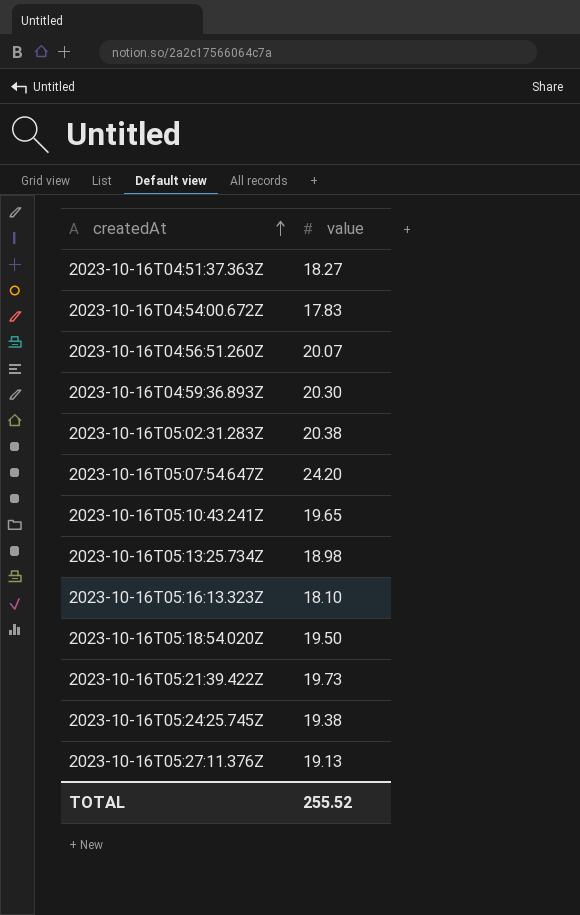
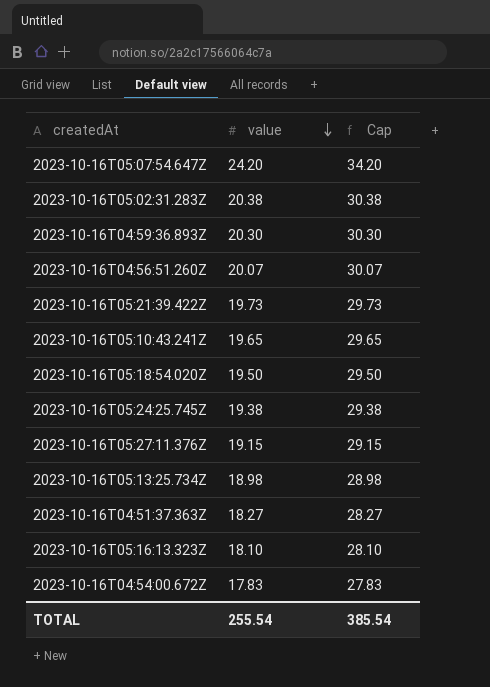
row order: createdAt ascending -> value descending
column Cap | formula: none -> [value] + 10
2023-10-16T05:27:11.376Z | value: 19.13 -> 19.15
TOTAL | value: 255.52 -> 255.54

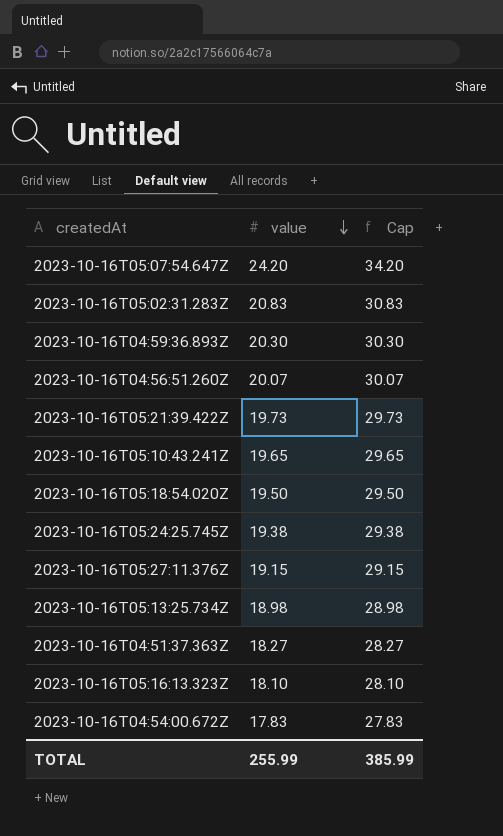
2023-10-16T05:02:31.283Z | value: 20.38 -> 20.83
2023-10-16T05:02:31.283Z | Cap: 30.38 -> 30.83
TOTAL | value: 255.54 -> 255.99
TOTAL | Cap: 385.54 -> 385.99

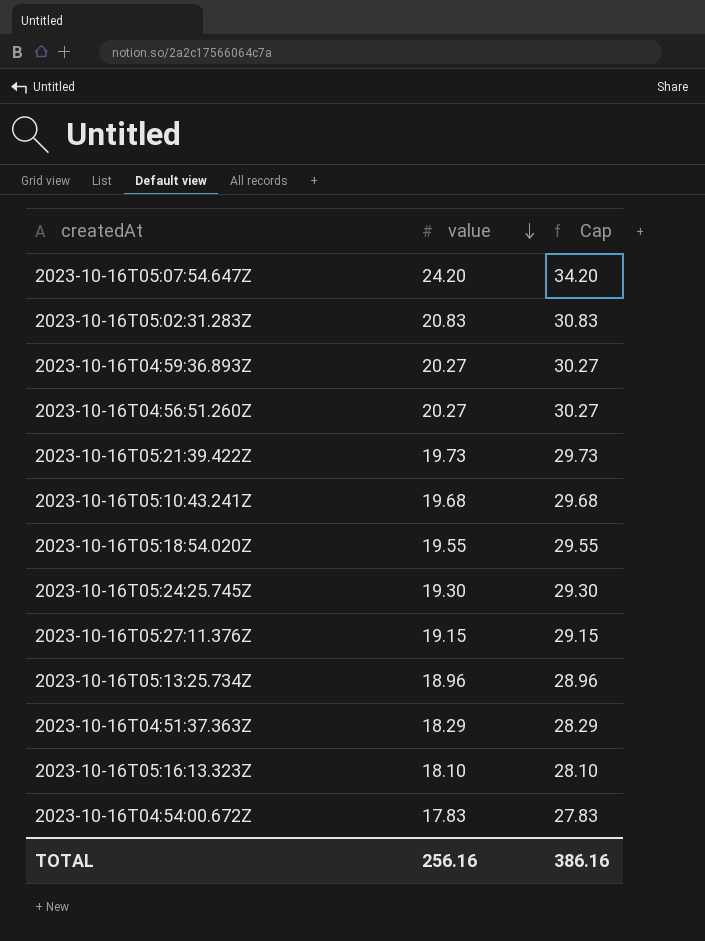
2023-10-16T04:59:36.893Z | value: 20.30 -> 20.27
2023-10-16T04:59:36.893Z | Cap: 30.30 -> 30.27
2023-10-16T04:56:51.260Z | value: 20.07 -> 20.27
2023-10-16T04:56:51.260Z | Cap: 30.07 -> 30.27
2023-10-16T05:10:43.241Z | value: 19.65 -> 19.68
2023-10-16T05:10:43.241Z | Cap: 29.65 -> 29.68
2023-10-16T05:18:54.020Z | value: 19.50 -> 19.55
2023-10-16T05:18:54.020Z | Cap: 29.50 -> 29.55
2023-10-16T05:24:25.745Z | value: 19.38 -> 19.30
2023-10-16T05:24:25.745Z | Cap: 29.38 -> 29.30
2023-10-16T05:13:25.734Z | value: 18.98 -> 18.96
2023-10-16T05:13:25.734Z | Cap: 28.98 -> 28.96
2023-10-16T04:51:37.363Z | value: 18.27 -> 18.29
2023-10-16T04:51:37.363Z | Cap: 28.27 -> 28.29
TOTAL | value: 255.99 -> 256.16
TOTAL | Cap: 385.99 -> 386.16

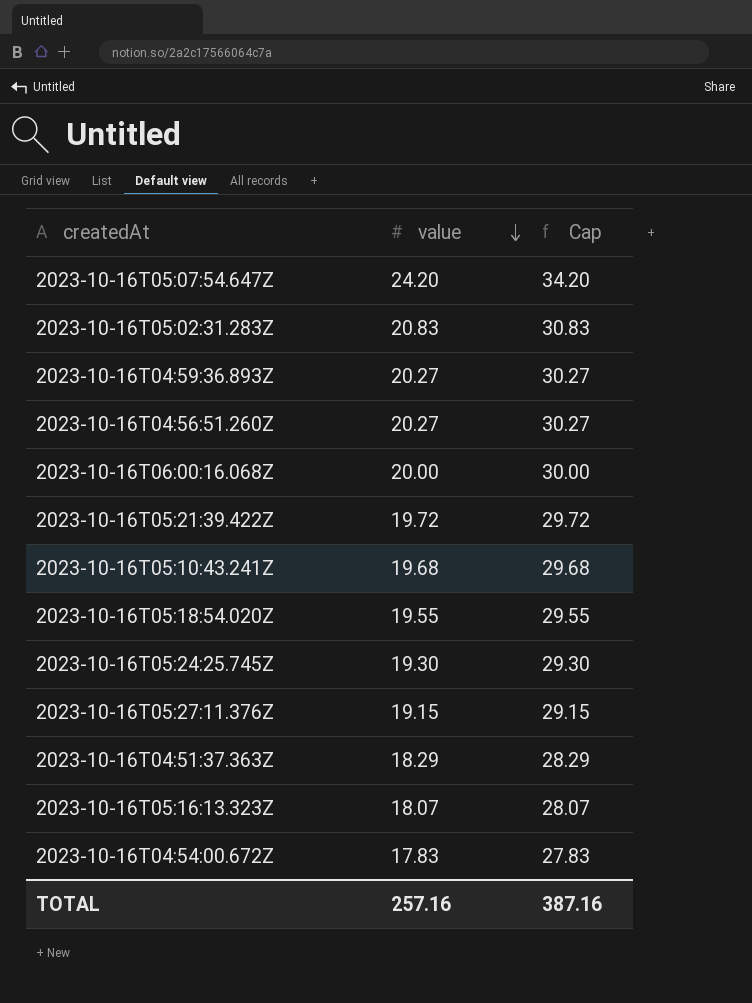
row 2023-10-16T05:13:25.734Z: 18.96 | 28.96 -> none
row 2023-10-16T06:00:16.068Z: none -> 20.00 | 30.00
2023-10-16T05:21:39.422Z | value: 19.73 -> 19.72
2023-10-16T05:21:39.422Z | Cap: 29.73 -> 29.72
2023-10-16T05:16:13.323Z | value: 18.10 -> 18.07
2023-10-16T05:16:13.323Z | Cap: 28.10 -> 28.07
TOTAL | value: 256.16 -> 257.16
TOTAL | Cap: 386.16 -> 387.16

